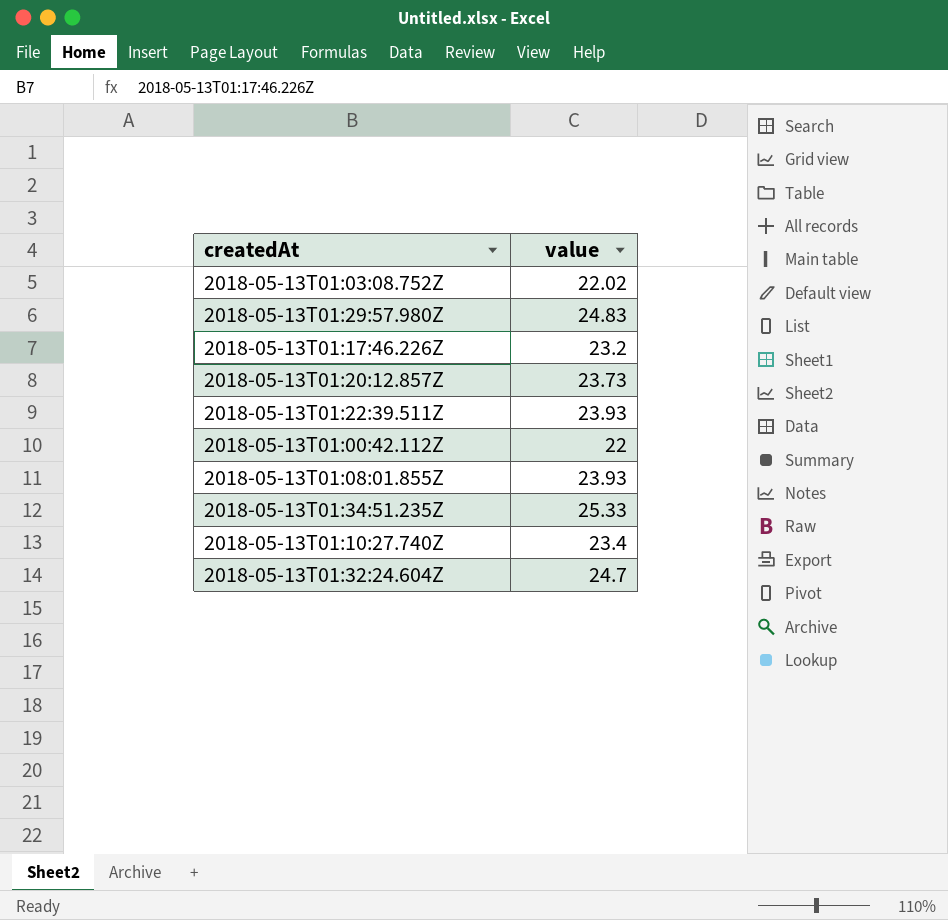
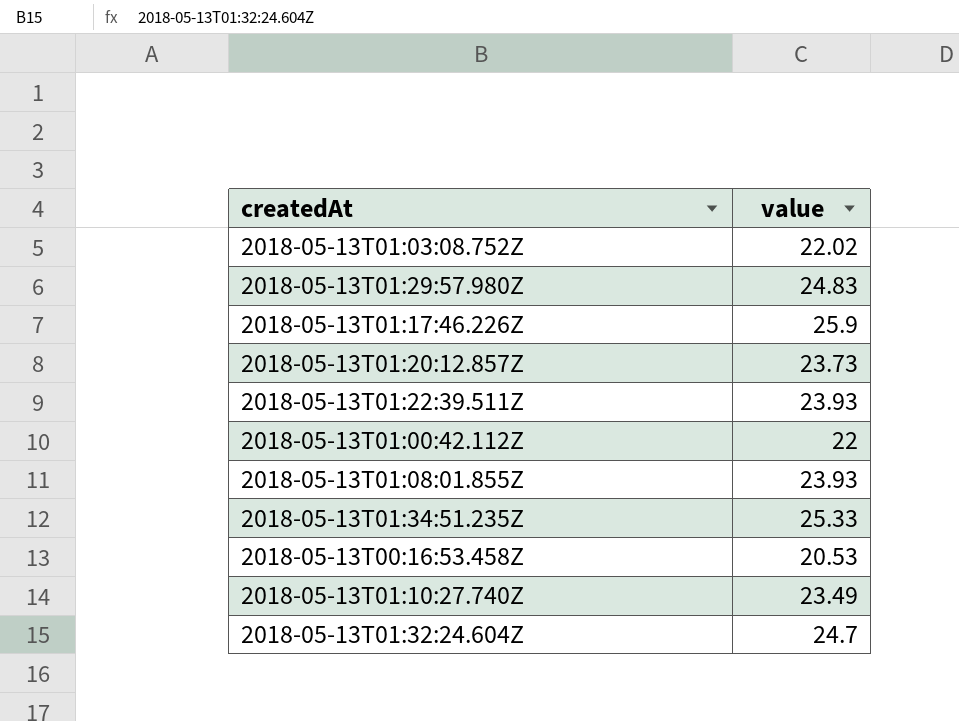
2018-05-13T01:17:46.226Z | value: 23.2 -> 25.9
row 2018-05-13T00:16:53.458Z: none -> 20.53
2018-05-13T01:10:27.740Z | value: 23.4 -> 23.49

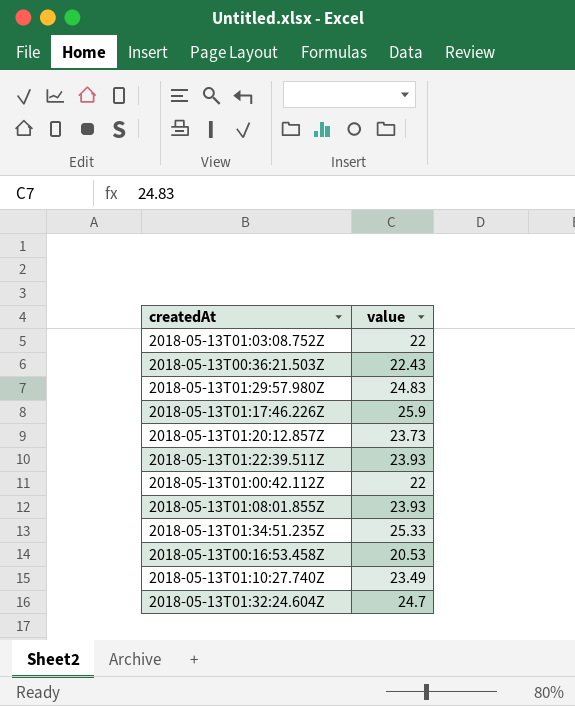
2018-05-13T01:03:08.752Z | value: 22.02 -> 22
row 2018-05-13T00:36:21.503Z: none -> 22.43

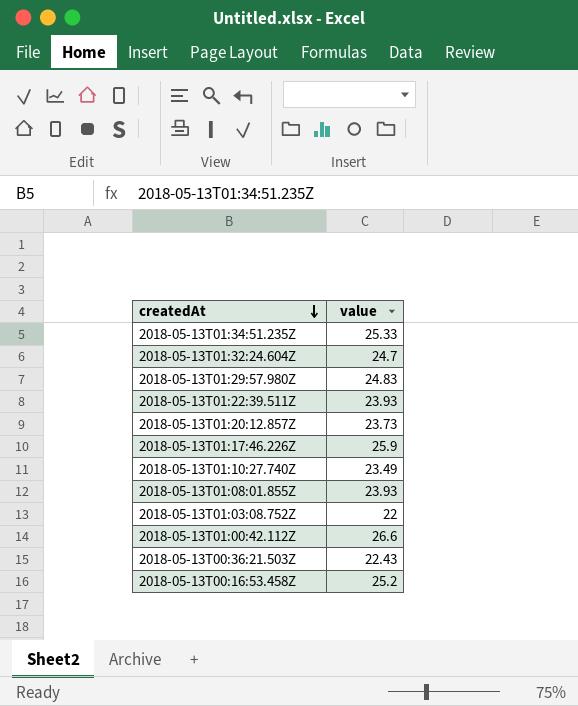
row order: none -> createdAt descending
2018-05-13T01:00:42.112Z | value: 22 -> 26.6
2018-05-13T00:16:53.458Z | value: 20.53 -> 25.2

